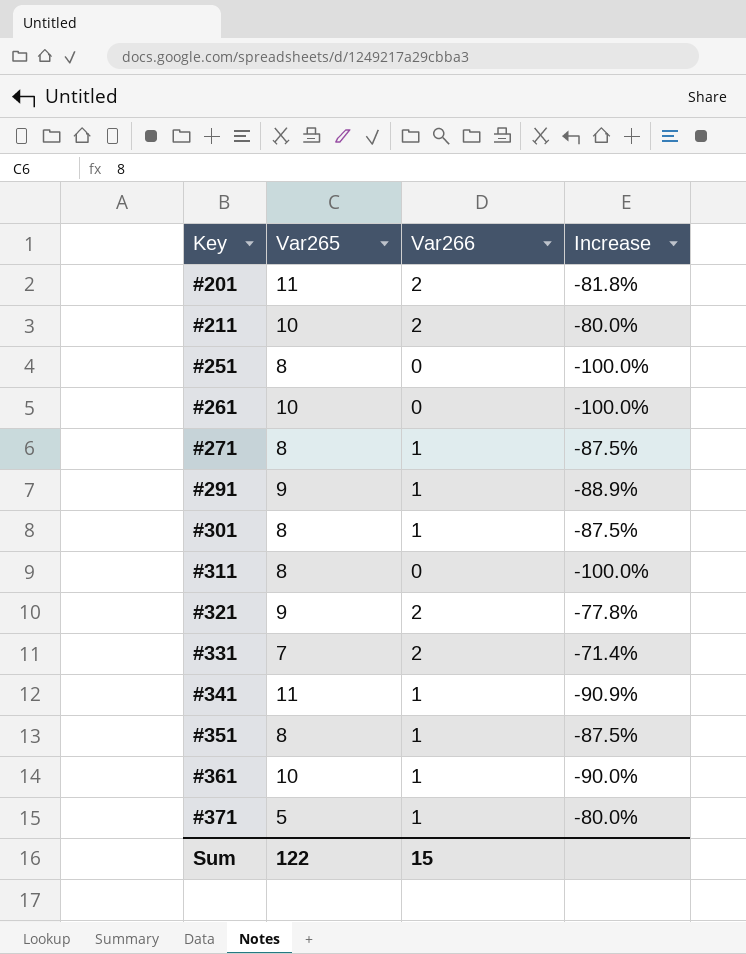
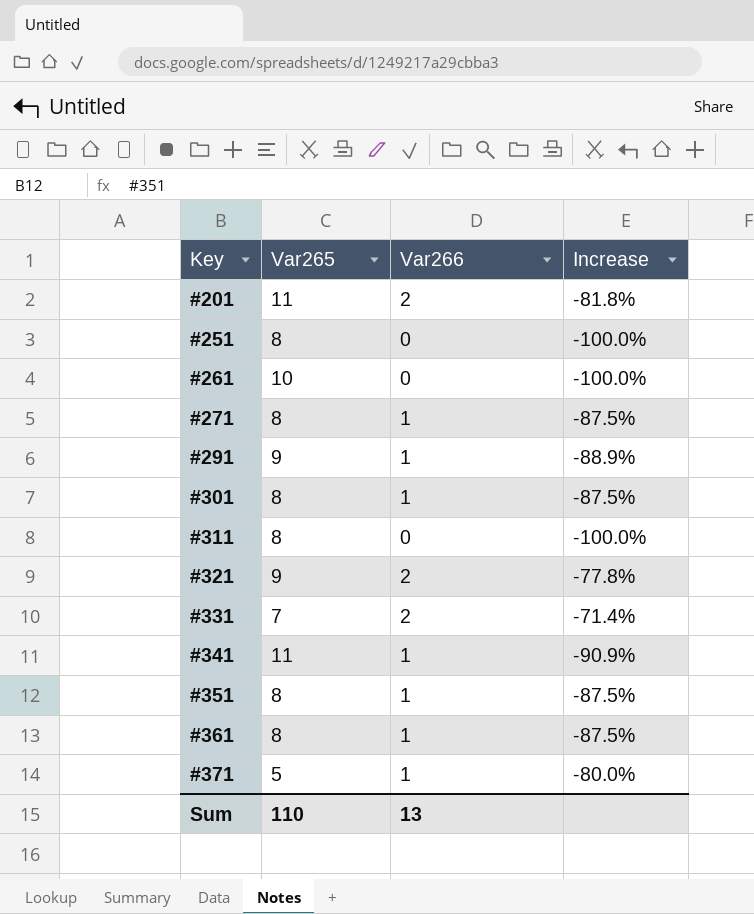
row #211: 10 | 2 | -80.0% -> none
#361 | Var265: 10 -> 8
#361 | Increase: -90.0% -> -87.5%
Sum | Var265: 122 -> 110
Sum | Var266: 15 -> 13

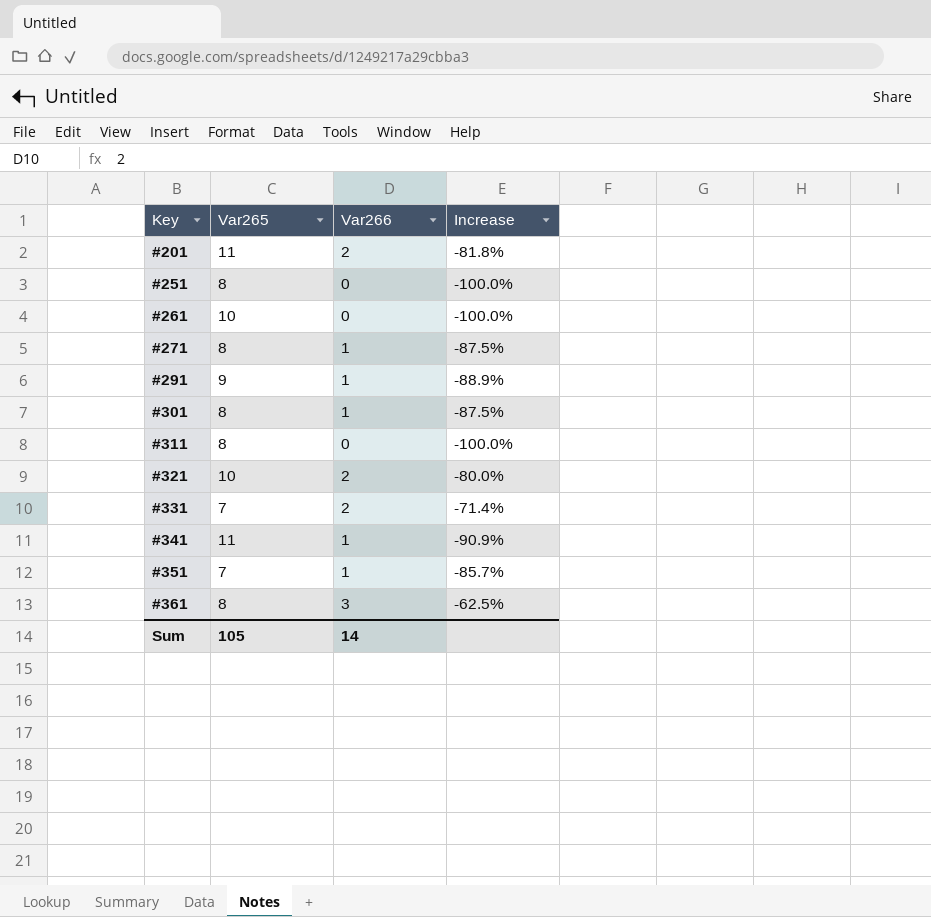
row #371: 5 | 1 | -80.0% -> none
#321 | Var265: 9 -> 10
#321 | Increase: -77.8% -> -80.0%
#351 | Var265: 8 -> 7
#351 | Increase: -87.5% -> -85.7%
#361 | Var266: 1 -> 3
#361 | Increase: -87.5% -> -62.5%
Sum | Var265: 110 -> 105
Sum | Var266: 13 -> 14

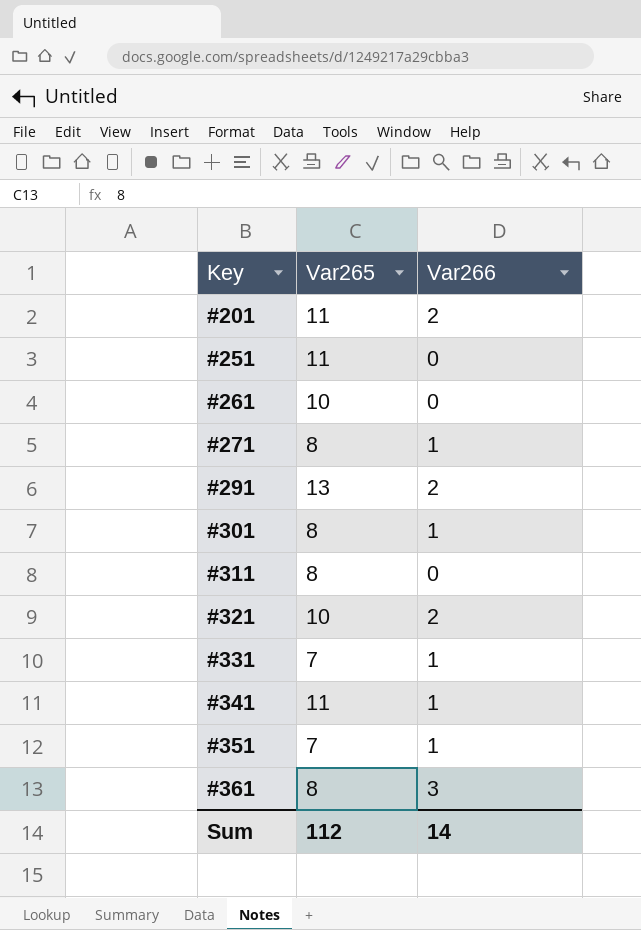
column Increase | formula: ([Var266] - [Var265]) / [Var265] -> none
#251 | Var265: 8 -> 11
#291 | Var265: 9 -> 13
#291 | Var266: 1 -> 2
#331 | Var266: 2 -> 1
Sum | Var265: 105 -> 112

